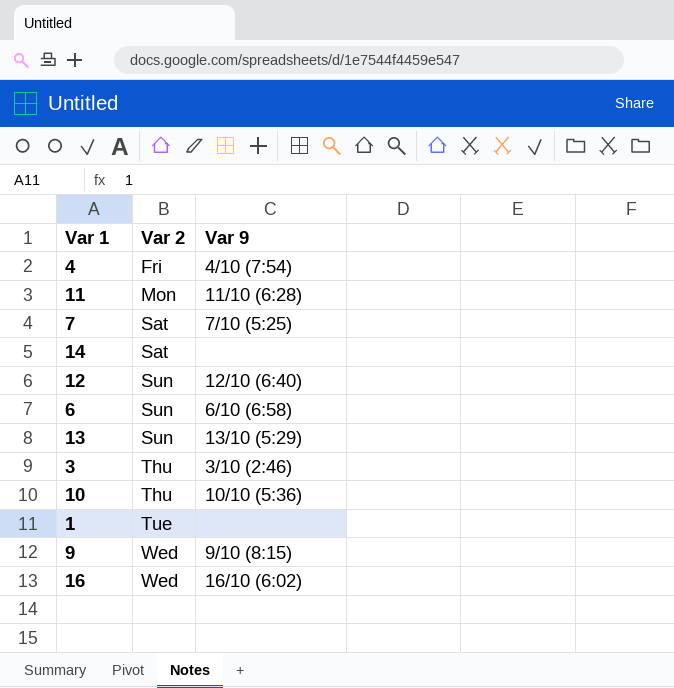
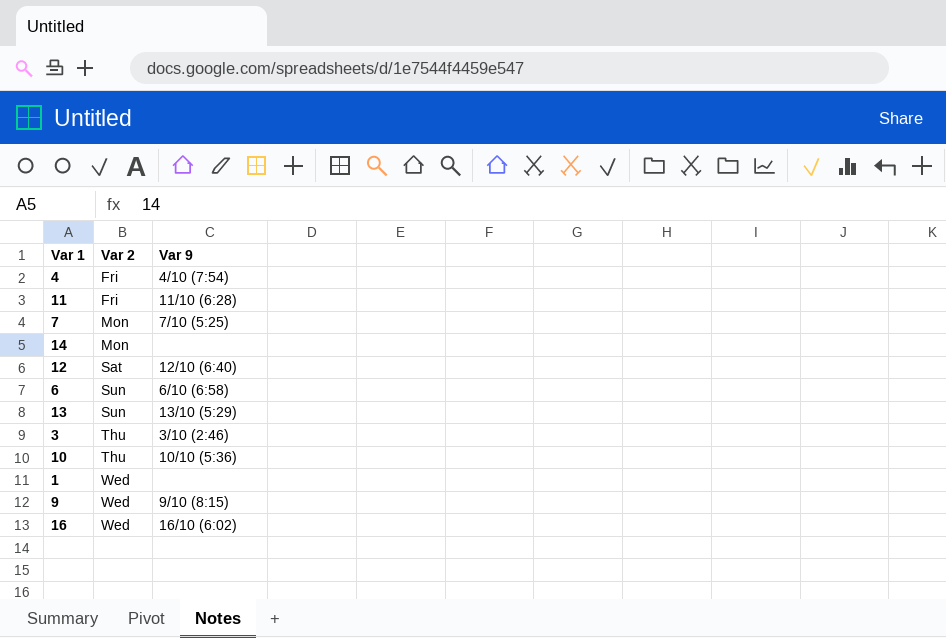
11 | Var 2: Mon -> Fri
7 | Var 2: Sat -> Mon
14 | Var 2: Sat -> Mon
12 | Var 2: Sun -> Sat
1 | Var 2: Tue -> Wed

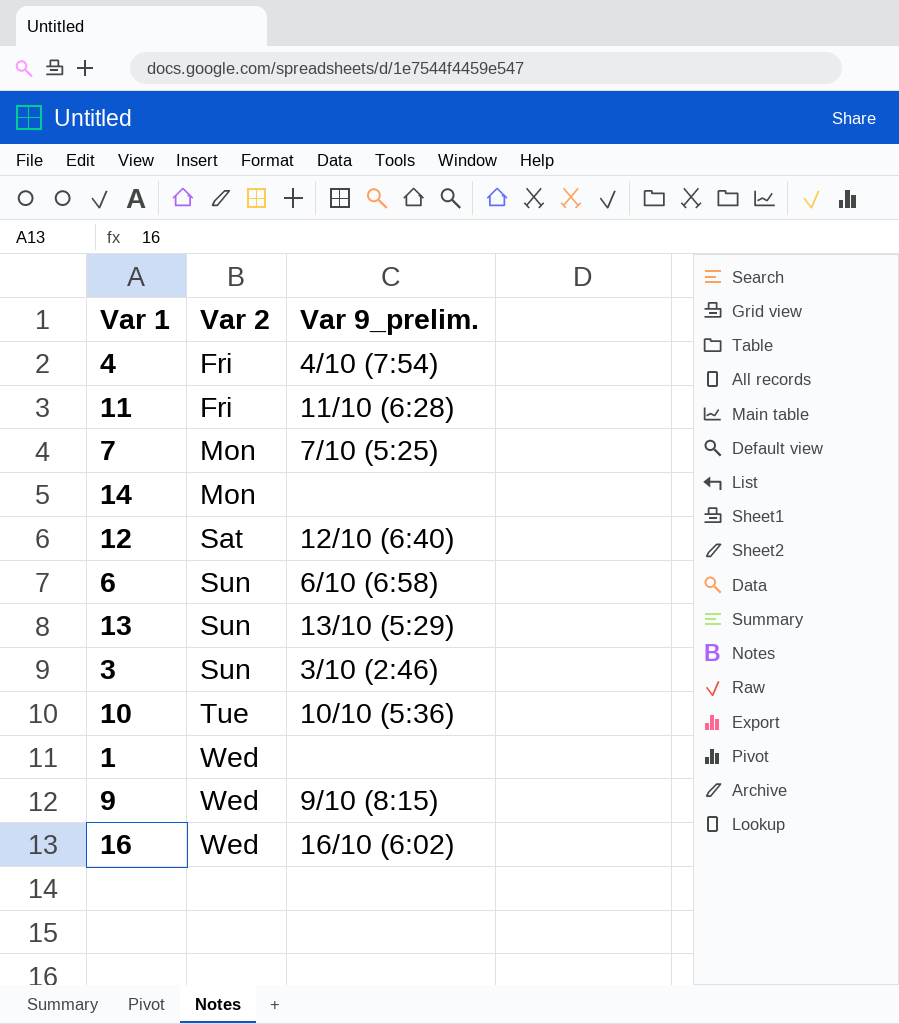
column name: Var 9 -> Var 9_prelim.
3 | Var 2: Thu -> Sun
10 | Var 2: Thu -> Tue

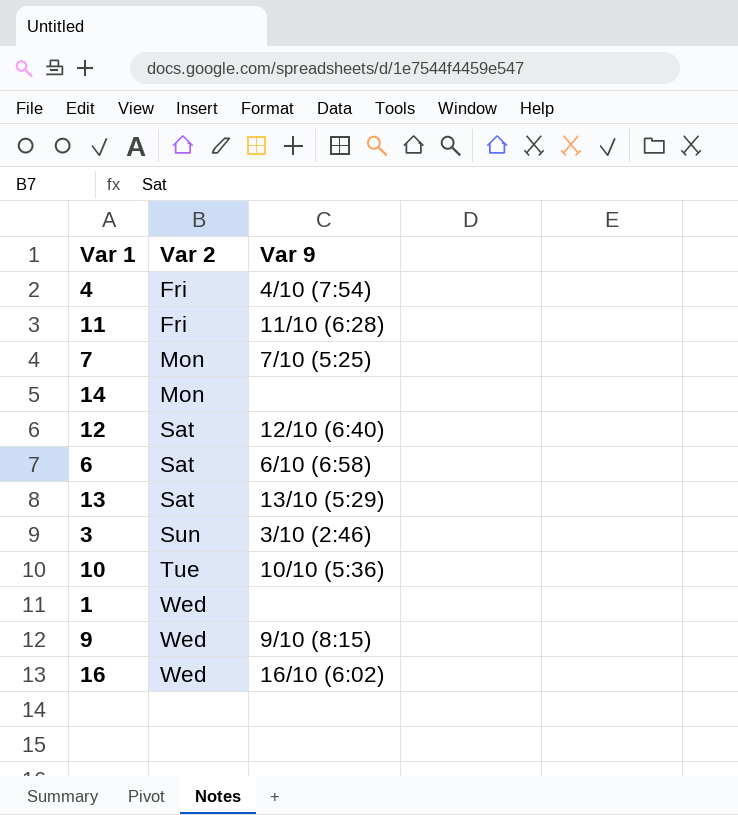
column name: Var 9_prelim. -> Var 9
6 | Var 2: Sun -> Sat
13 | Var 2: Sun -> Sat

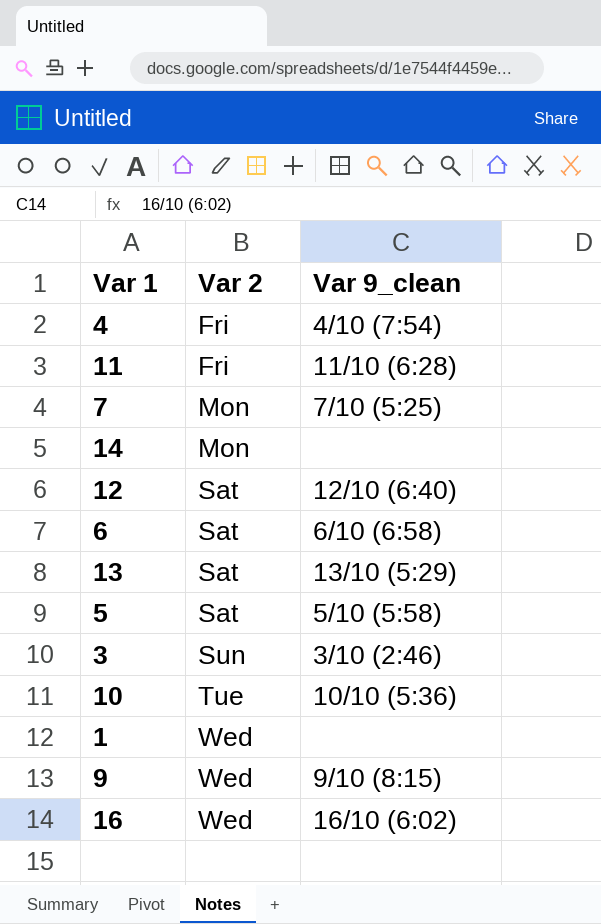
column name: Var 9 -> Var 9_clean
row 5: none -> Sat | 5/10 (5:58)

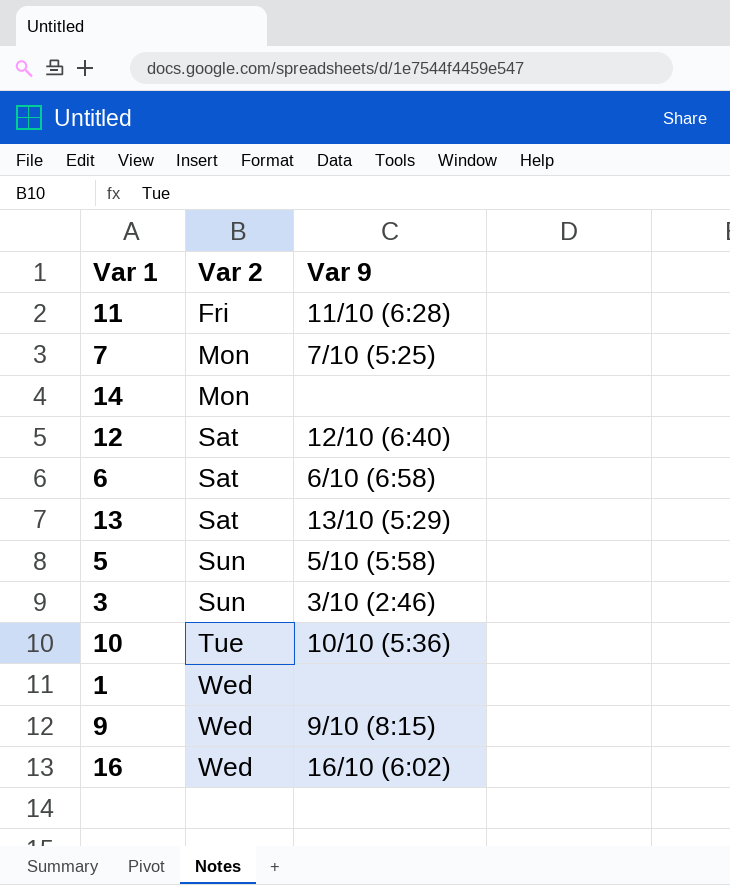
column name: Var 9_clean -> Var 9
row 4: Fri | 4/10 (7:54) -> none
5 | Var 2: Sat -> Sun

